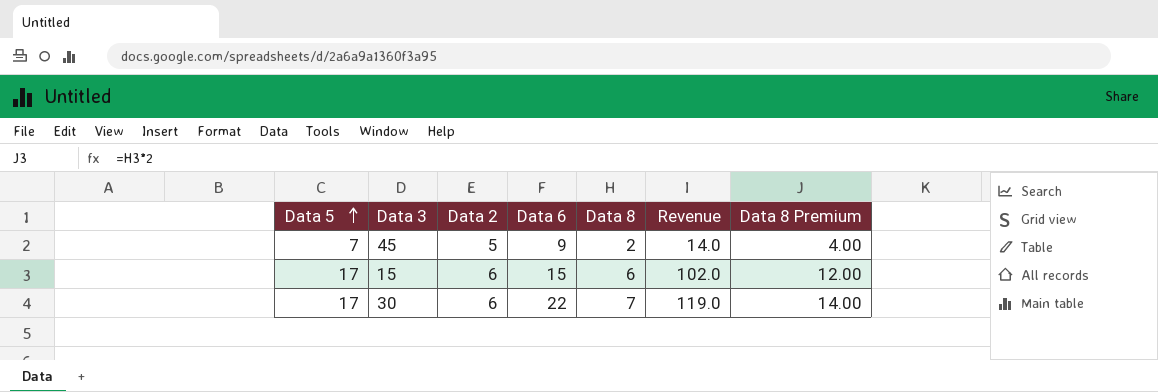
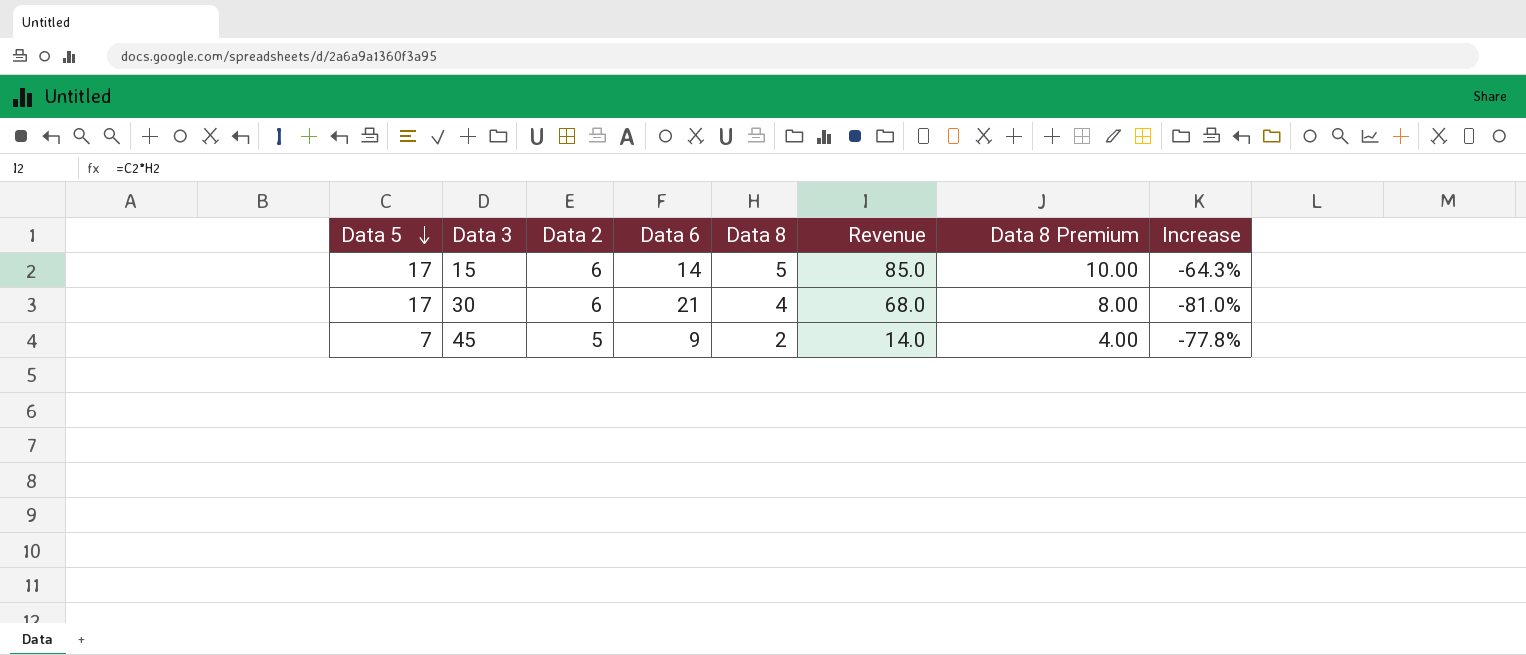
row order: Data 5 ascending -> Data 5 descending
column Increase | formula: none -> ([Data 8] - [Data 6]) / [Data 6]
15 | Data 6: 15 -> 14
15 | Data 8: 6 -> 5
15 | Revenue: 102.0 -> 85.0
15 | Data 8 Premium: 12.00 -> 10.00
30 | Data 6: 22 -> 21
30 | Data 8: 7 -> 4
30 | Revenue: 119.0 -> 68.0
30 | Data 8 Premium: 14.00 -> 8.00

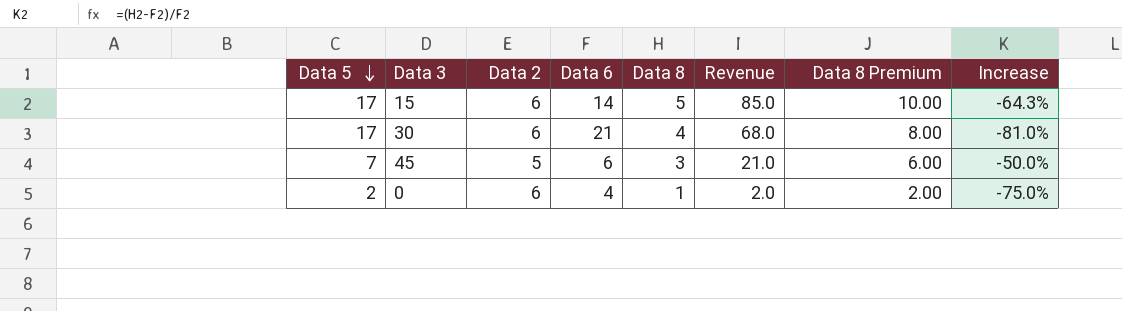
45 | Data 6: 9 -> 6
45 | Data 8: 2 -> 3
45 | Revenue: 14.0 -> 21.0
45 | Data 8 Premium: 4.00 -> 6.00
45 | Increase: -77.8% -> -50.0%
row 0: none -> 2 | 6 | 4 | 1 | 2.0 | 2.00 | -75.0%

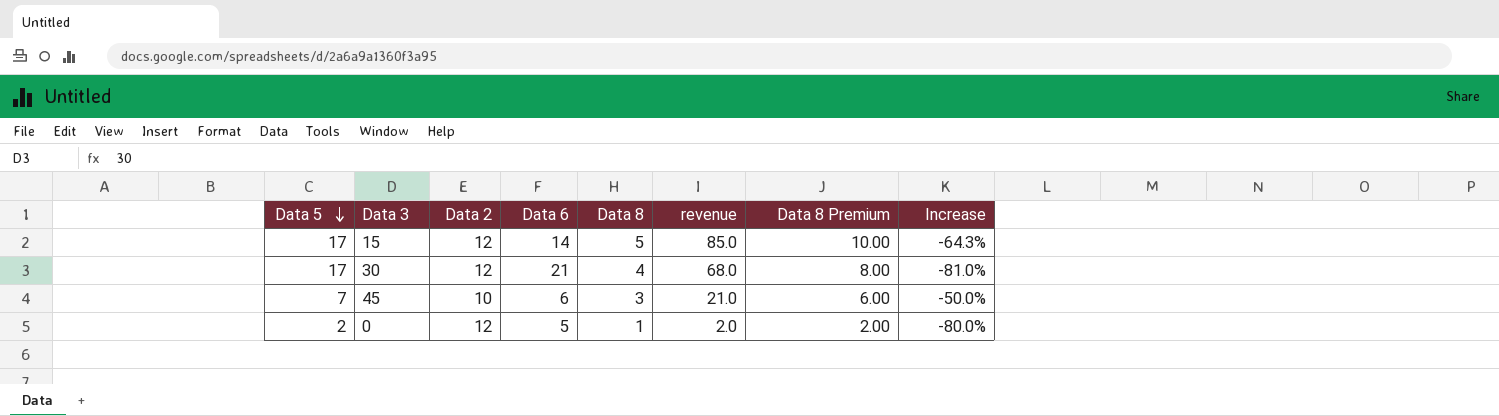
column name: Revenue -> revenue
15 | Data 2: 6 -> 12
30 | Data 2: 6 -> 12
45 | Data 2: 5 -> 10
0 | Data 2: 6 -> 12
0 | Data 6: 4 -> 5
0 | Increase: -75.0% -> -80.0%

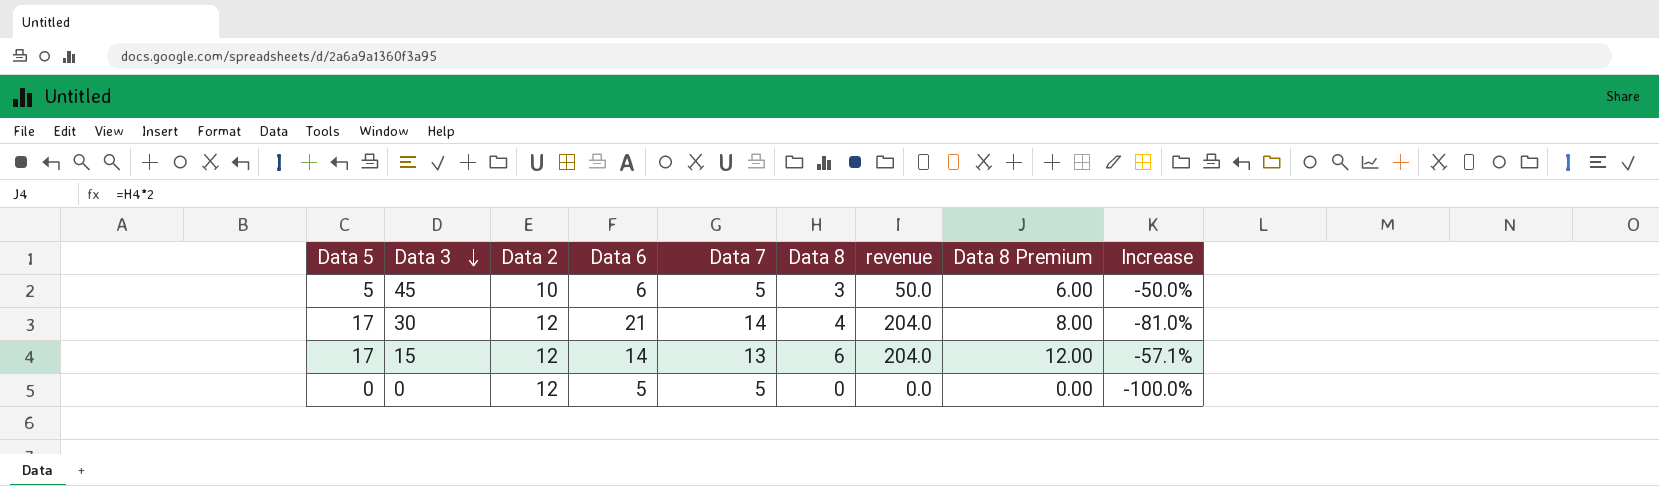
row order: Data 5 descending -> Data 3 descending
column Data 7 | position: none -> 5
column revenue | formula: [Data 5] * [Data 8] -> [Data 5] * [Data 2]
45 | Data 5: 7 -> 5
15 | Data 8: 5 -> 6
15 | Data 8 Premium: 10.00 -> 12.00
15 | Increase: -64.3% -> -57.1%
0 | Data 5: 2 -> 0
0 | Data 8: 1 -> 0
0 | Data 8 Premium: 2.00 -> 0.00
0 | Increase: -80.0% -> -100.0%

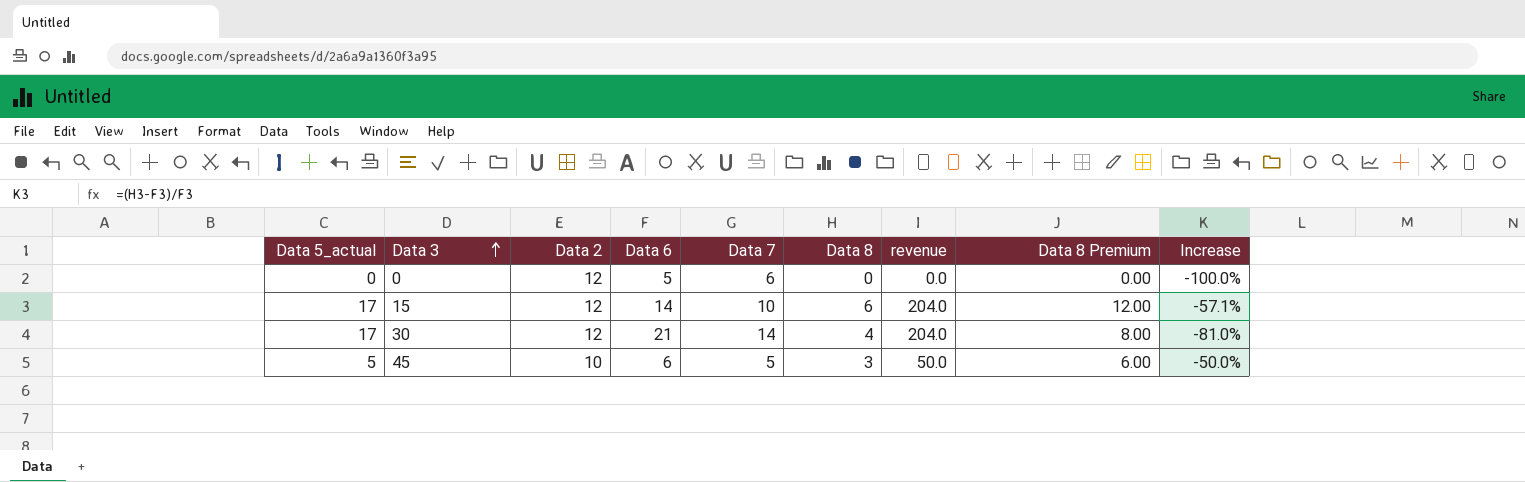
row order: Data 3 descending -> Data 3 ascending
column name: Data 5 -> Data 5_actual
0 | Data 7: 5 -> 6
15 | Data 7: 13 -> 10

